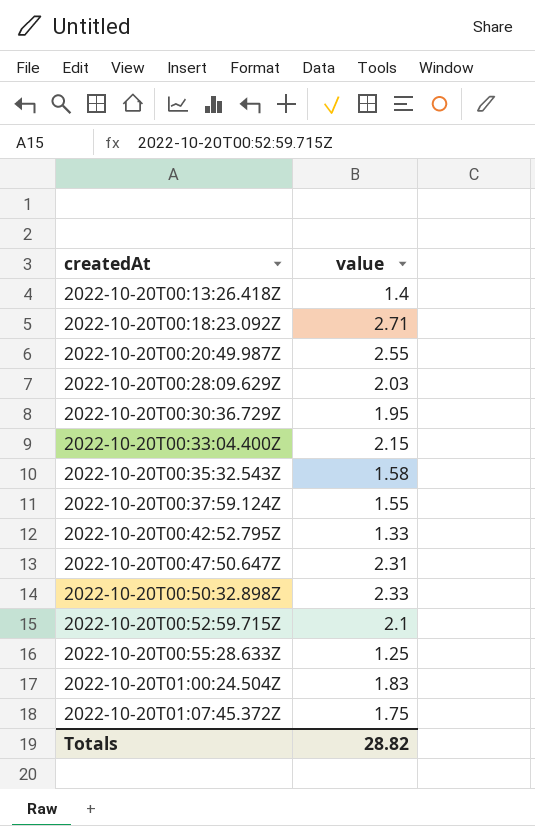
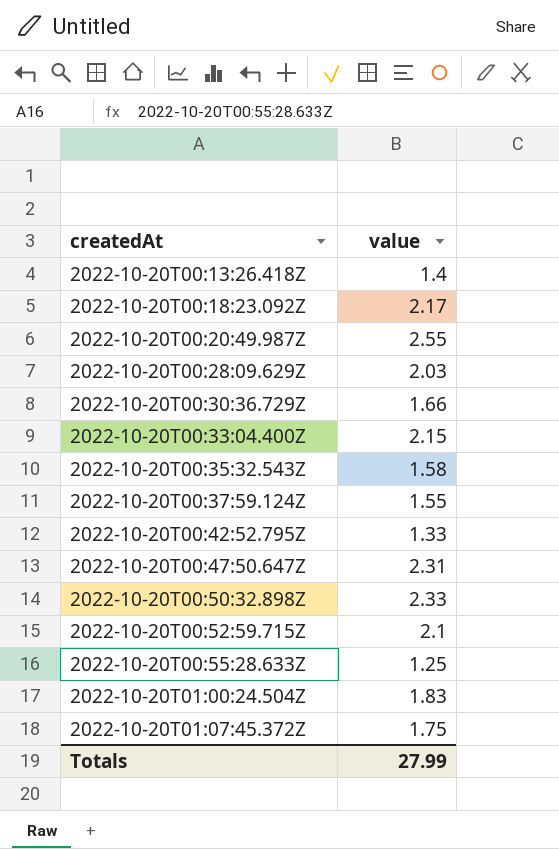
2022-10-20T00:18:23.092Z | value: 2.71 -> 2.17
2022-10-20T00:30:36.729Z | value: 1.95 -> 1.66
Totals | value: 28.82 -> 27.99

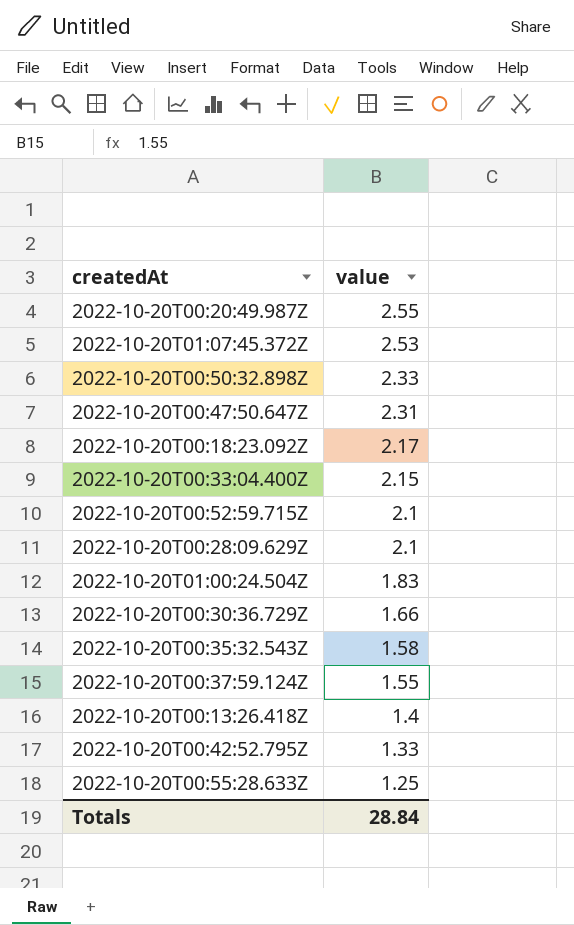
row order: createdAt ascending -> value descending
2022-10-20T01:07:45.372Z | value: 1.75 -> 2.53
2022-10-20T00:28:09.629Z | value: 2.03 -> 2.1
Totals | value: 27.99 -> 28.84

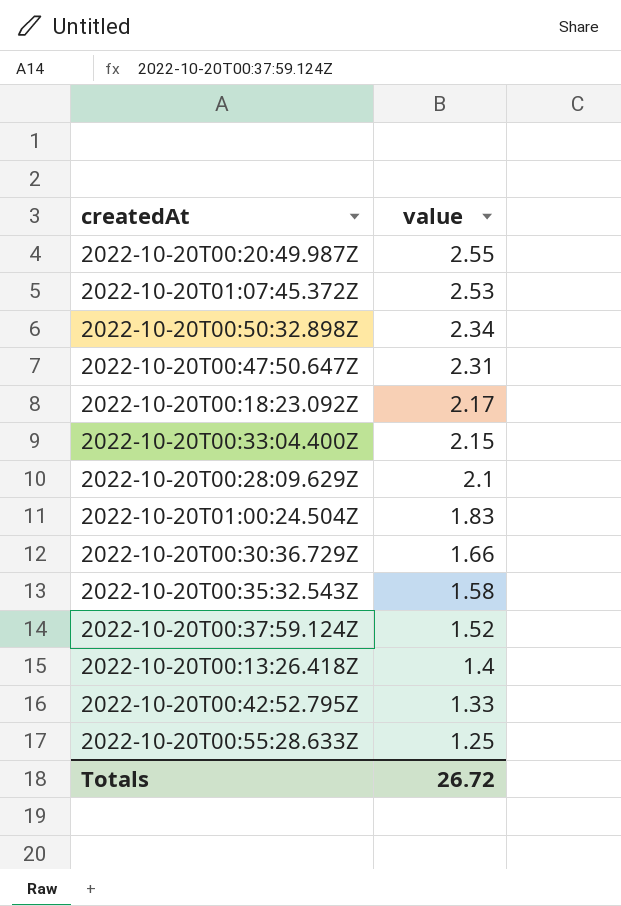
row 2022-10-20T00:52:59.715Z: 2.1 -> none
2022-10-20T00:50:32.898Z | value: 2.33 -> 2.34
2022-10-20T00:37:59.124Z | value: 1.55 -> 1.52
Totals | value: 28.84 -> 26.72

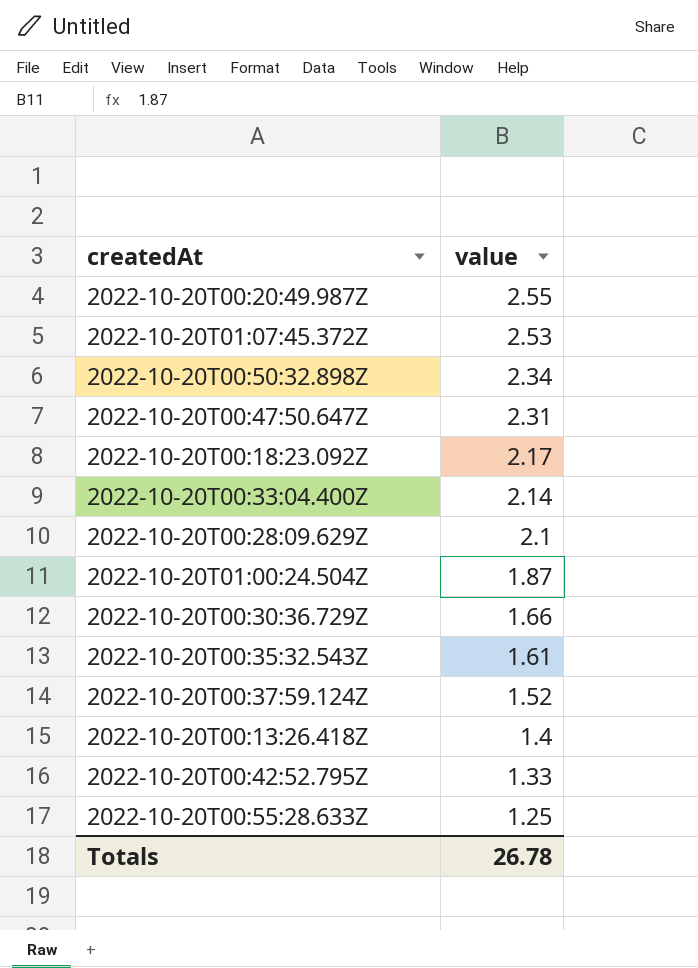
2022-10-20T00:33:04.400Z | value: 2.15 -> 2.14
2022-10-20T01:00:24.504Z | value: 1.83 -> 1.87
2022-10-20T00:35:32.543Z | value: 1.58 -> 1.61
Totals | value: 26.72 -> 26.78

